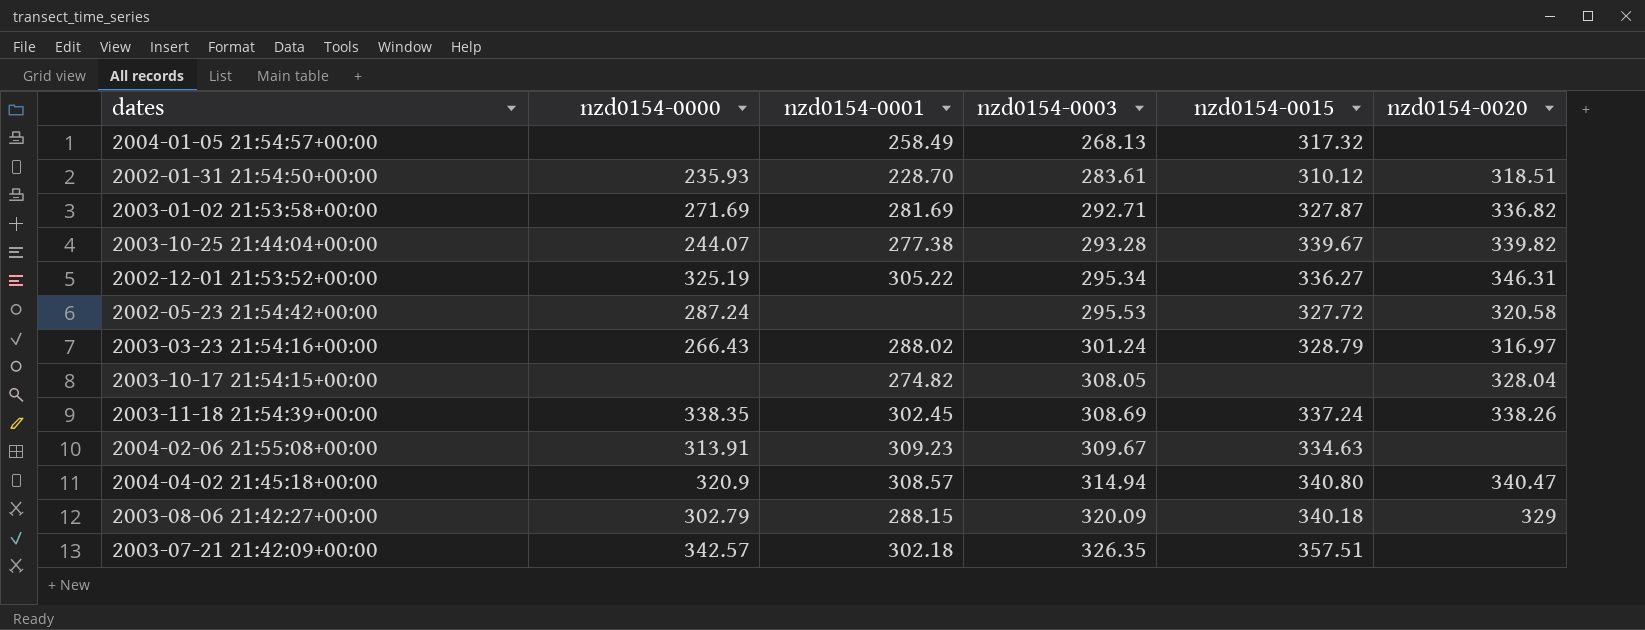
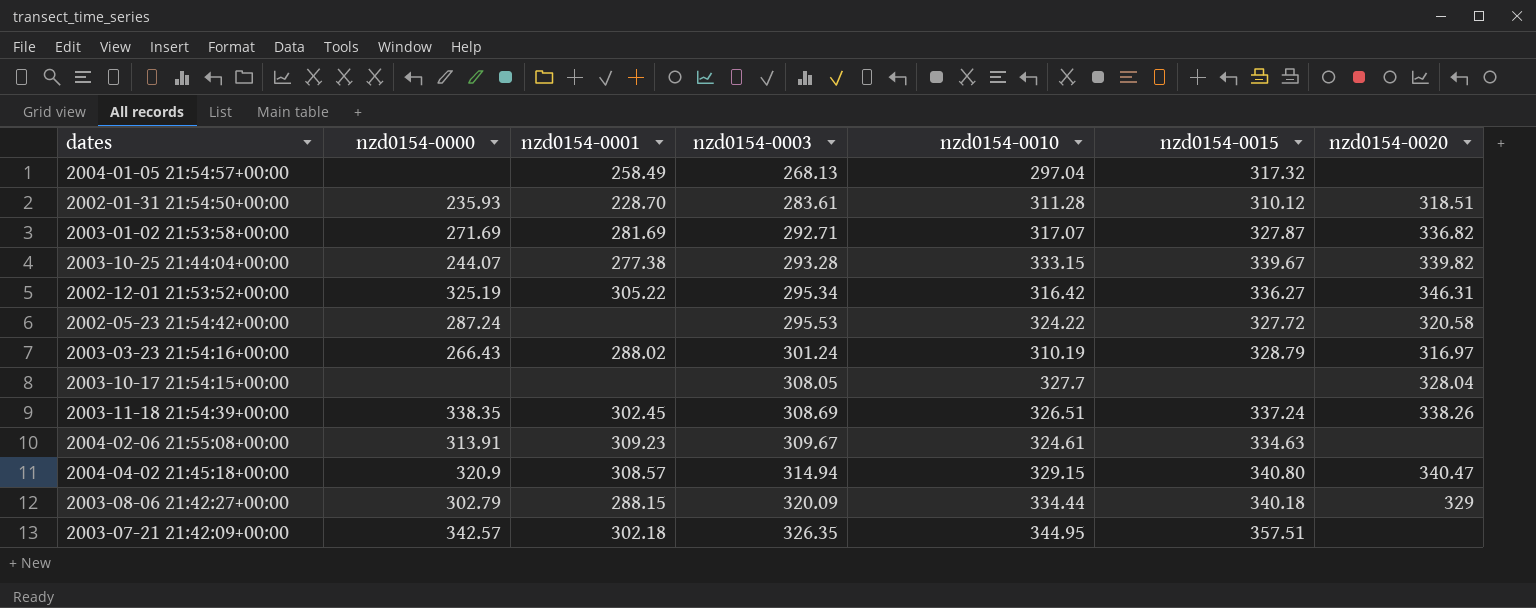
column nzd0154-0010 | position: none -> 5
2003-10-17 21:54:15+00:00 | nzd0154-0001: 274.82 -> none

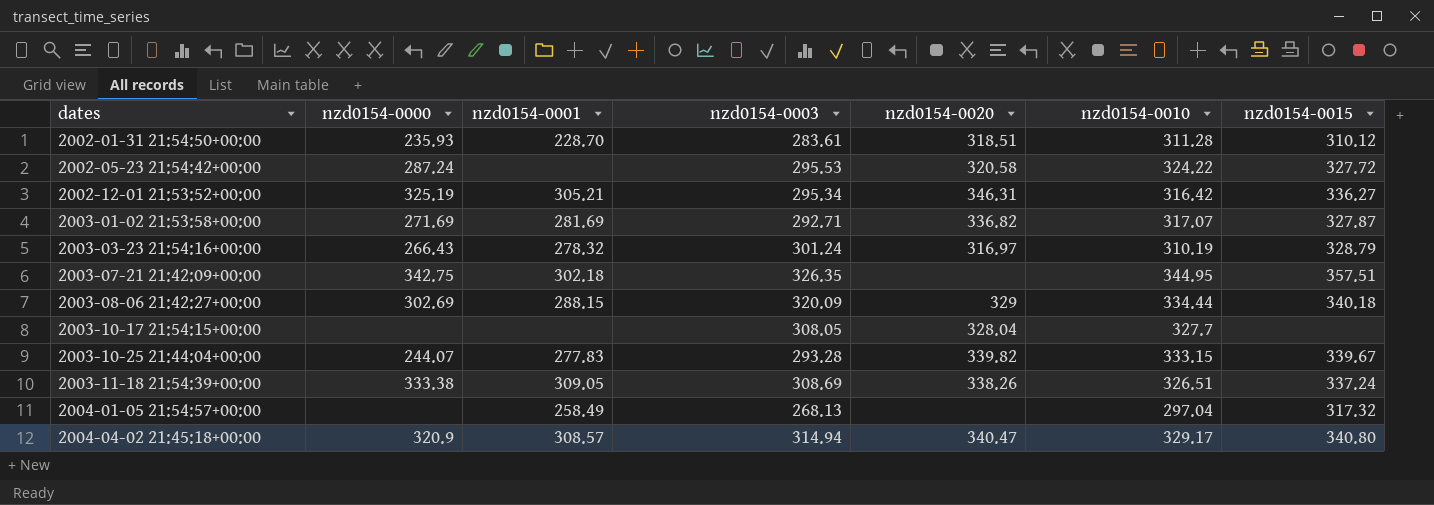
row order: nzd0154-0003 ascending -> dates ascending
column nzd0154-0020 | position: 7 -> 5
row 2004-02-06 21:55:08+00:00: 313.91 | 309.23 | 309.67 | 324.61 | 334.63 | none -> none
2002-12-01 21:53:52+00:00 | nzd0154-0001: 305.22 -> 305.21
2003-03-23 21:54:16+00:00 | nzd0154-0001: 288.02 -> 278.32
2003-07-21 21:42:09+00:00 | nzd0154-0000: 342.57 -> 342.75
2003-08-06 21:42:27+00:00 | nzd0154-0000: 302.79 -> 302.69
2003-10-25 21:44:04+00:00 | nzd0154-0001: 277.38 -> 277.83
2003-11-18 21:54:39+00:00 | nzd0154-0000: 338.35 -> 333.38
2003-11-18 21:54:39+00:00 | nzd0154-0001: 302.45 -> 309.05
2004-04-02 21:45:18+00:00 | nzd0154-0010: 329.15 -> 329.17

